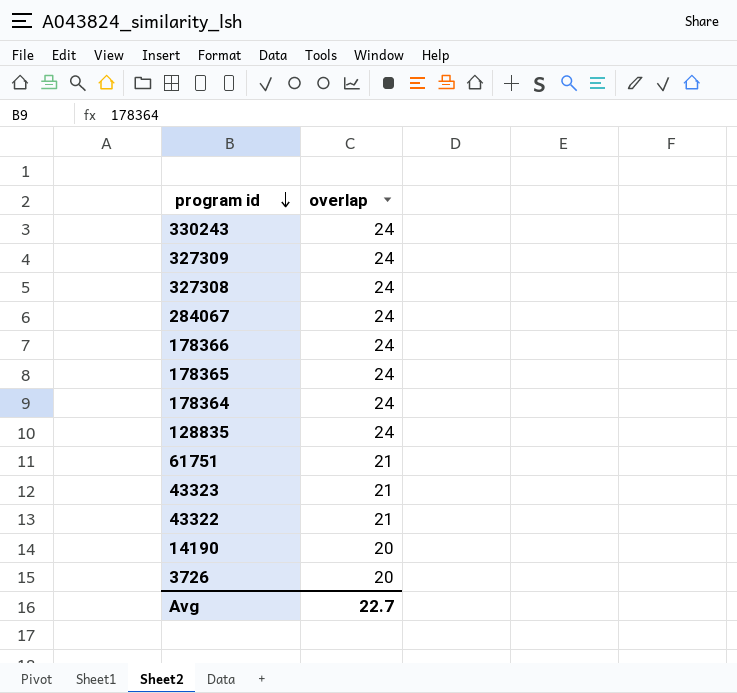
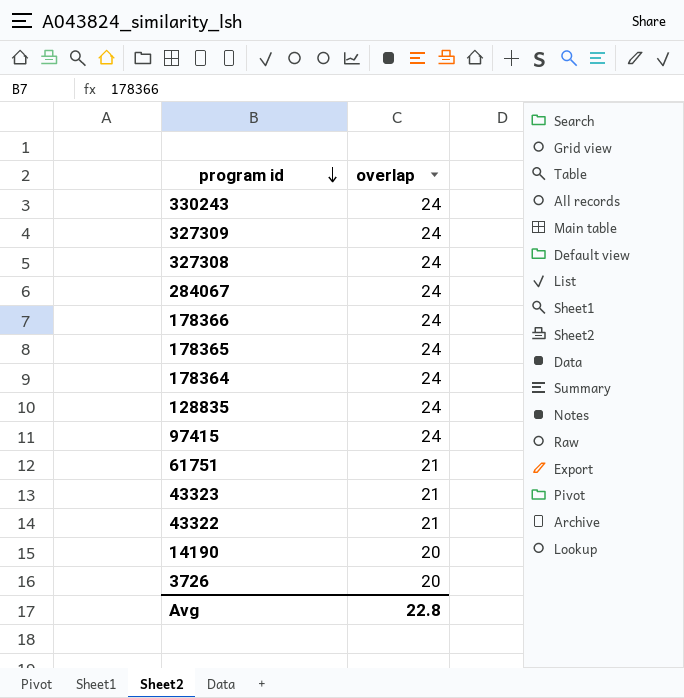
row 97415: none -> 24
Avg | overlap: 22.7 -> 22.8

